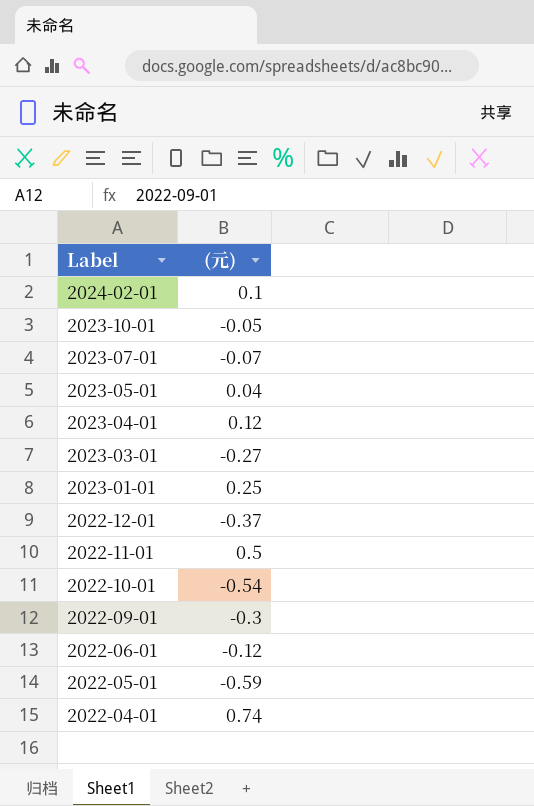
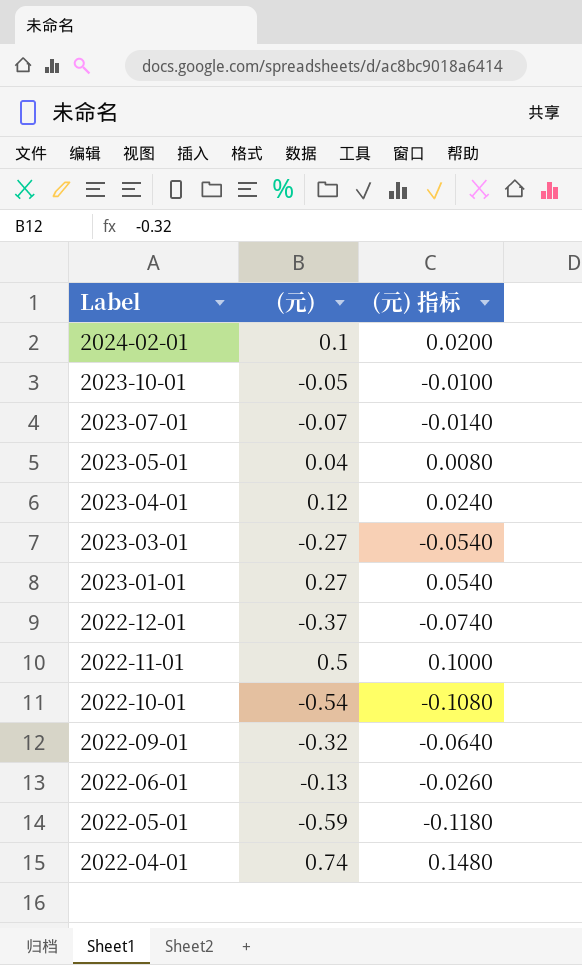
column (元) 指标 | formula: none -> [(元)] * 0.2
2023-01-01 | (元): 0.25 -> 0.27
2022-09-01 | (元): -0.3 -> -0.32
2022-06-01 | (元): -0.12 -> -0.13

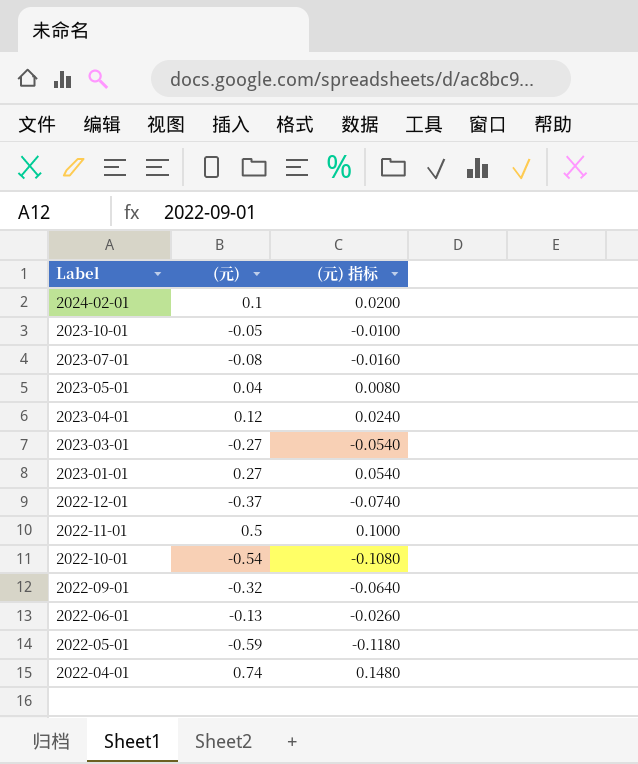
2023-07-01 | (元): -0.07 -> -0.08
2023-07-01 | (元) 指标: -0.0140 -> -0.0160

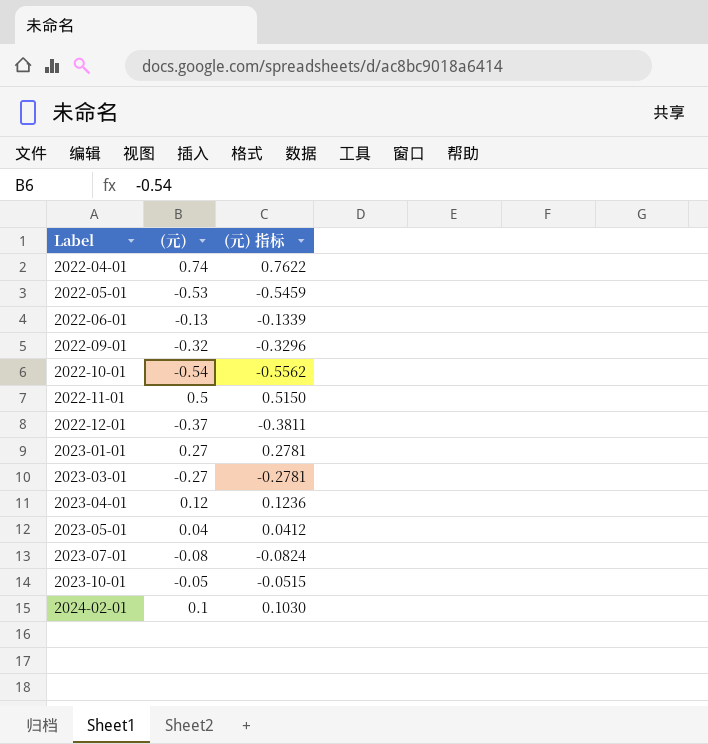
row order: Label descending -> Label ascending
column (元) 指标 | formula: [(元)] * 0.2 -> [(元)] * 1.03
2022-05-01 | (元): -0.59 -> -0.53

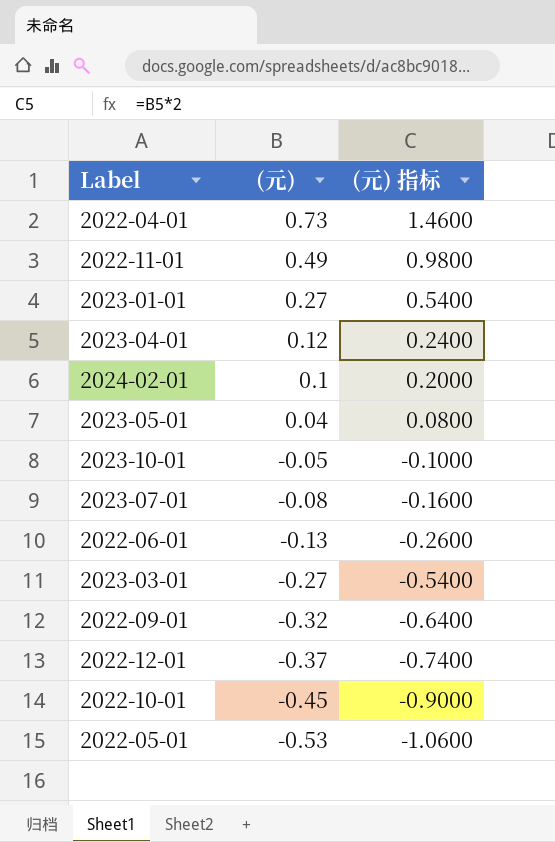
row order: Label ascending -> (元) descending
column (元) 指标 | formula: [(元)] * 1.03 -> [(元)] * 2
2022-04-01 | (元): 0.74 -> 0.73
2022-11-01 | (元): 0.5 -> 0.49
2022-10-01 | (元): -0.54 -> -0.45

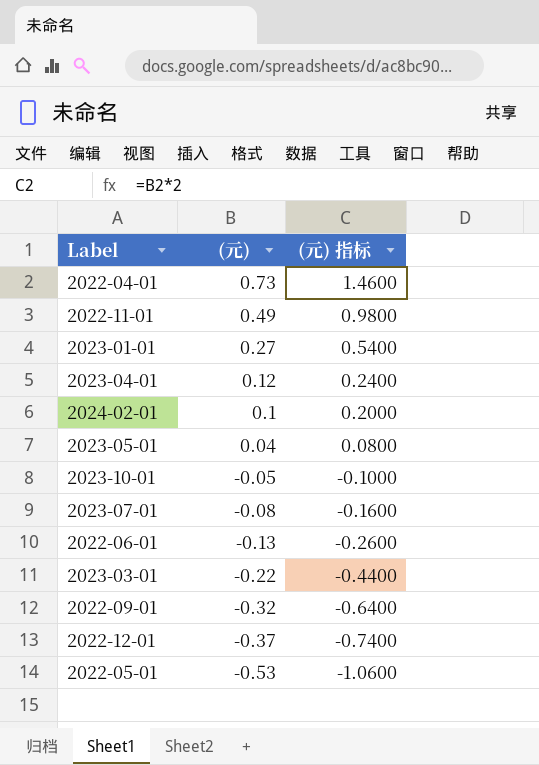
row 2022-10-01: -0.45 | -0.9000 -> none
2023-03-01 | (元): -0.27 -> -0.22
2023-03-01 | (元) 指标: -0.5400 -> -0.4400

